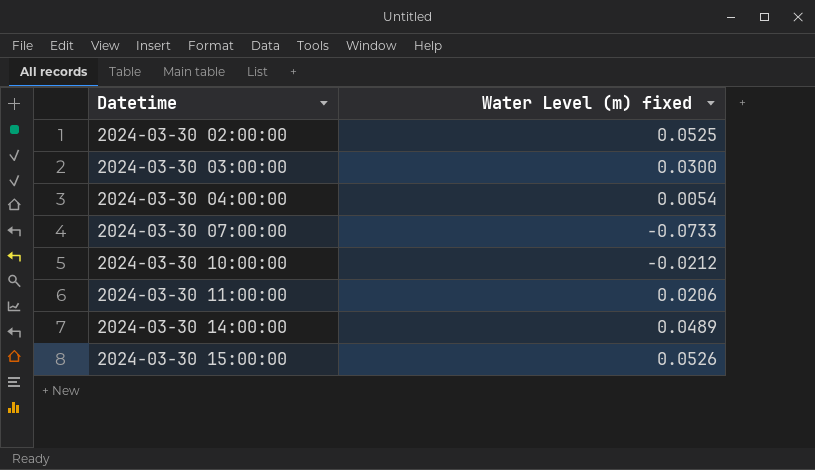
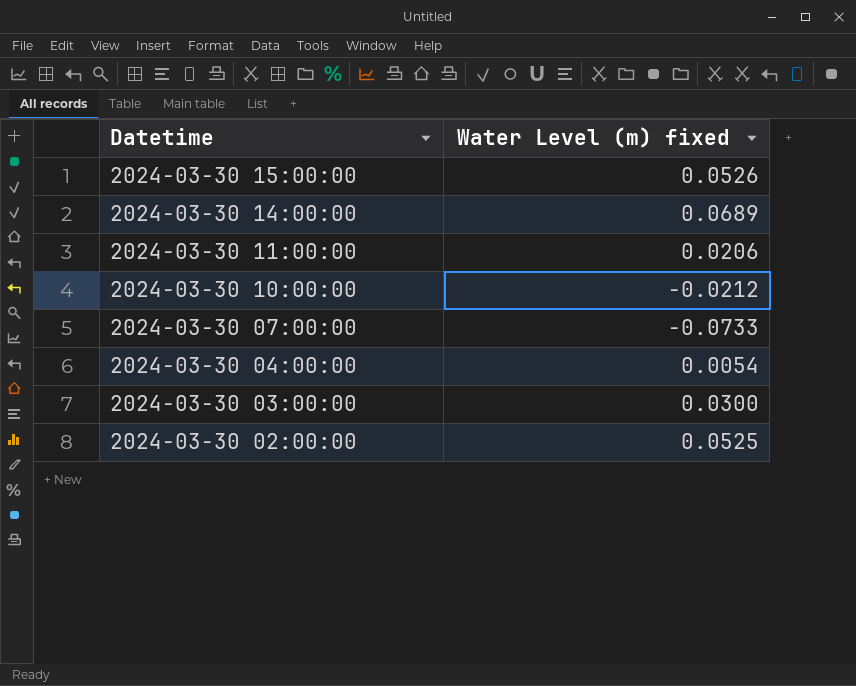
row order: Datetime ascending -> Datetime descending
2024-03-30 14:00:00 | Water Level (m) fixed: 0.0489 -> 0.0689

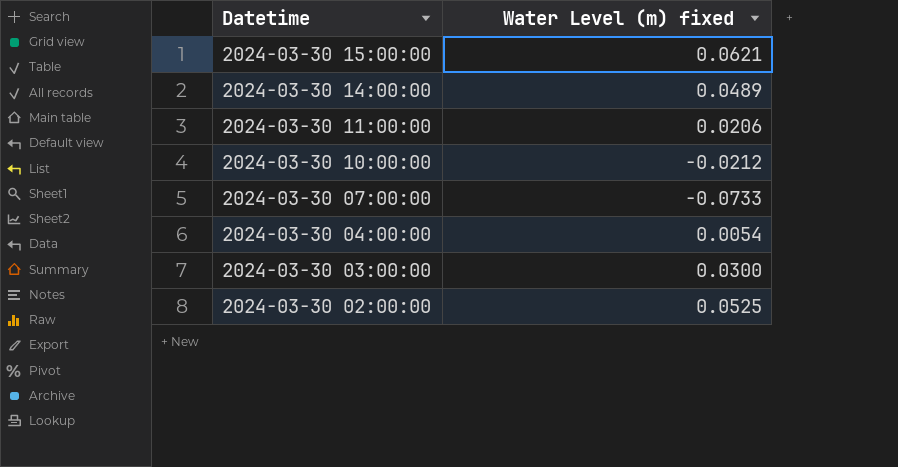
2024-03-30 15:00:00 | Water Level (m) fixed: 0.0526 -> 0.0621
2024-03-30 14:00:00 | Water Level (m) fixed: 0.0689 -> 0.0489

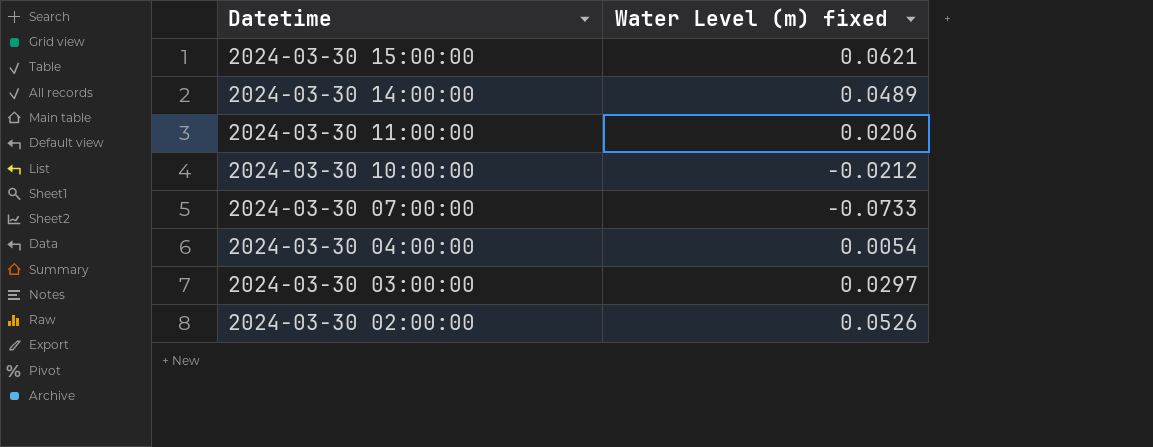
2024-03-30 03:00:00 | Water Level (m) fixed: 0.0300 -> 0.0297
2024-03-30 02:00:00 | Water Level (m) fixed: 0.0525 -> 0.0526

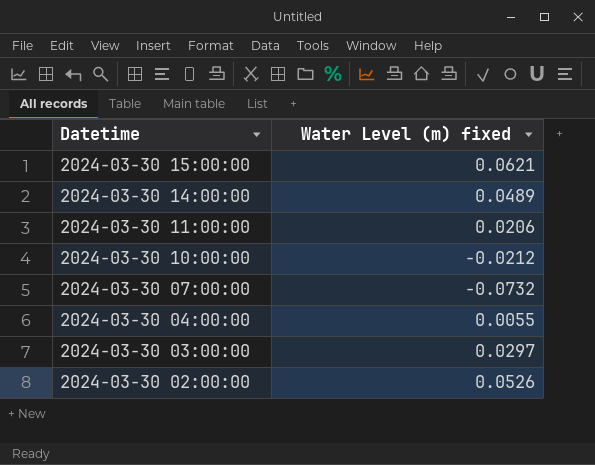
2024-03-30 07:00:00 | Water Level (m) fixed: -0.0733 -> -0.0732
2024-03-30 04:00:00 | Water Level (m) fixed: 0.0054 -> 0.0055

